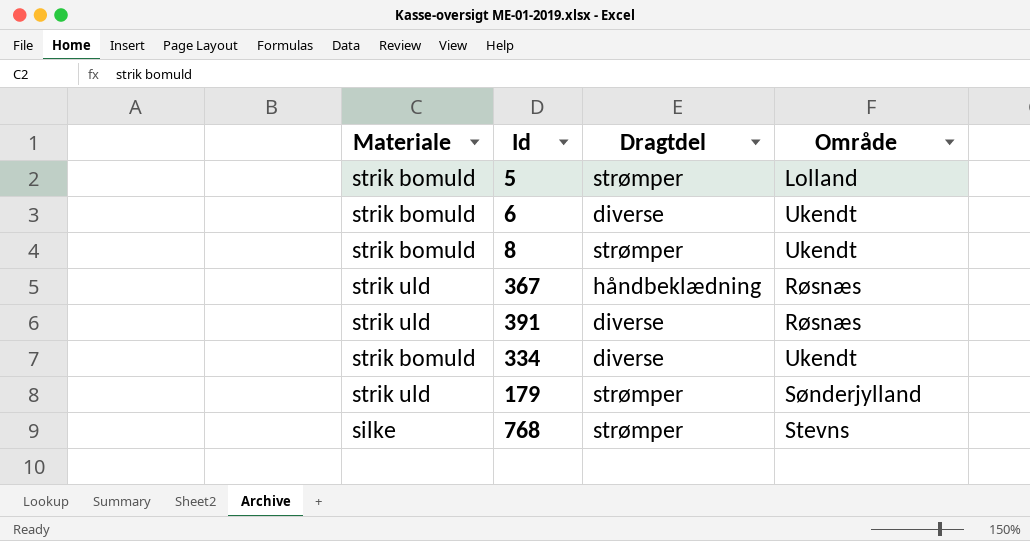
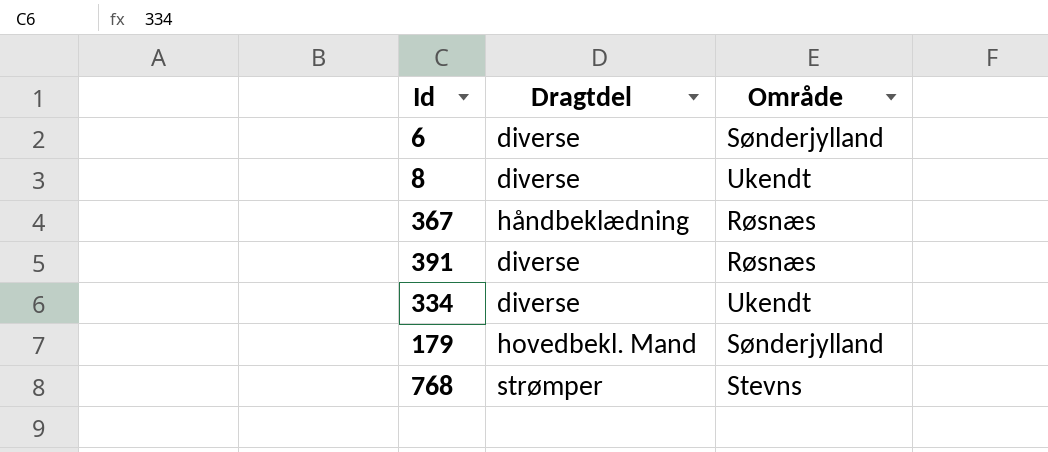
column Materiale | position: 1 -> none
row 5: strik bomuld | strømper | Lolland -> none
6 | Område: Ukendt -> Sønderjylland
8 | Dragtdel: strømper -> diverse
179 | Dragtdel: strømper -> hovedbekl. Mand

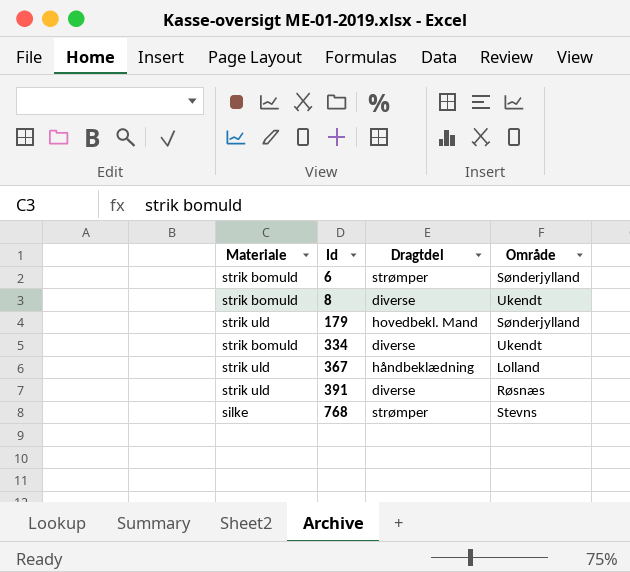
row order: none -> Id ascending
column Materiale | position: none -> 1
6 | Dragtdel: diverse -> strømper
367 | Område: Røsnæs -> Lolland

